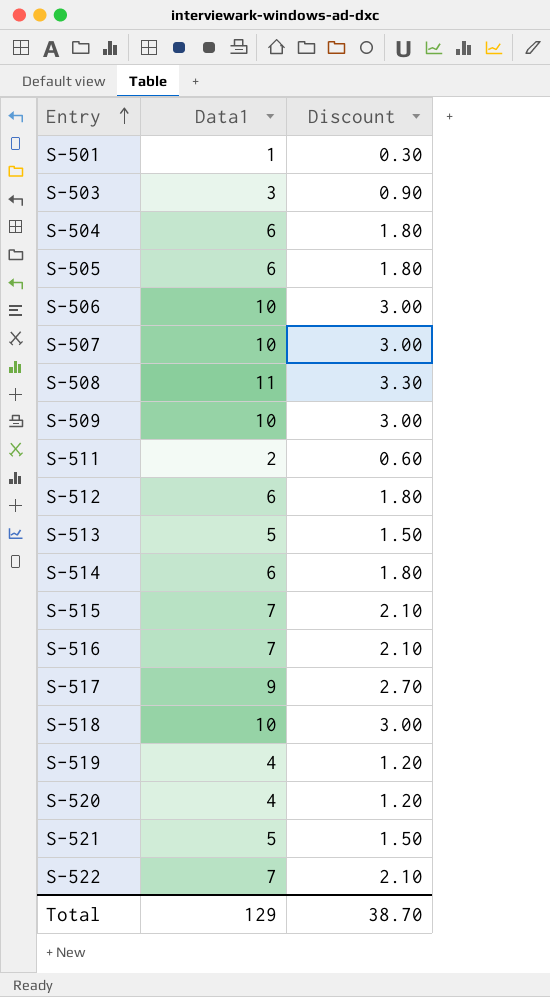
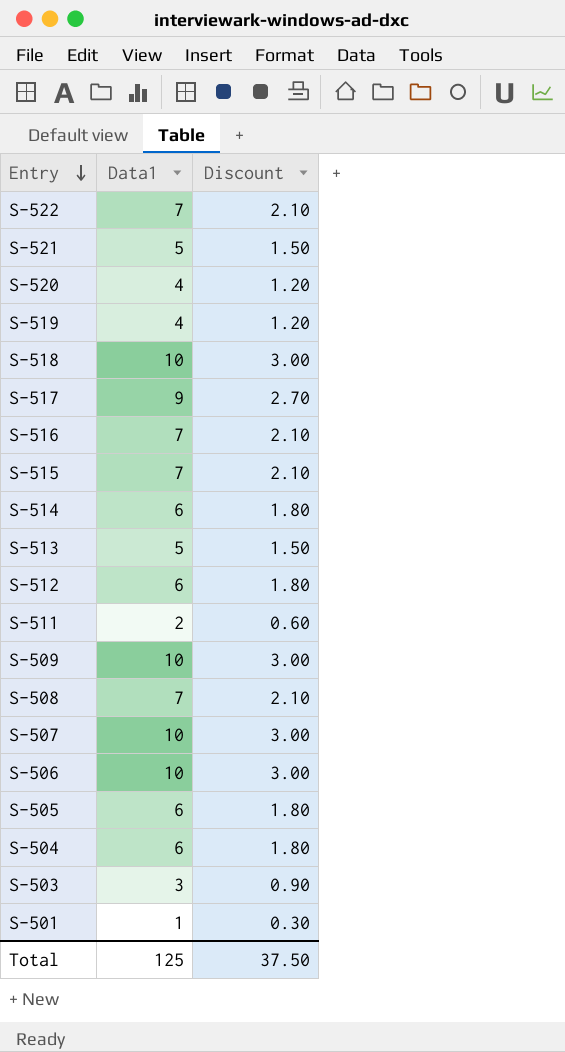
row order: Entry ascending -> Entry descending
S-508 | Data1: 11 -> 7
S-508 | Discount: 3.30 -> 2.10
Total | Data1: 129 -> 125
Total | Discount: 38.70 -> 37.50

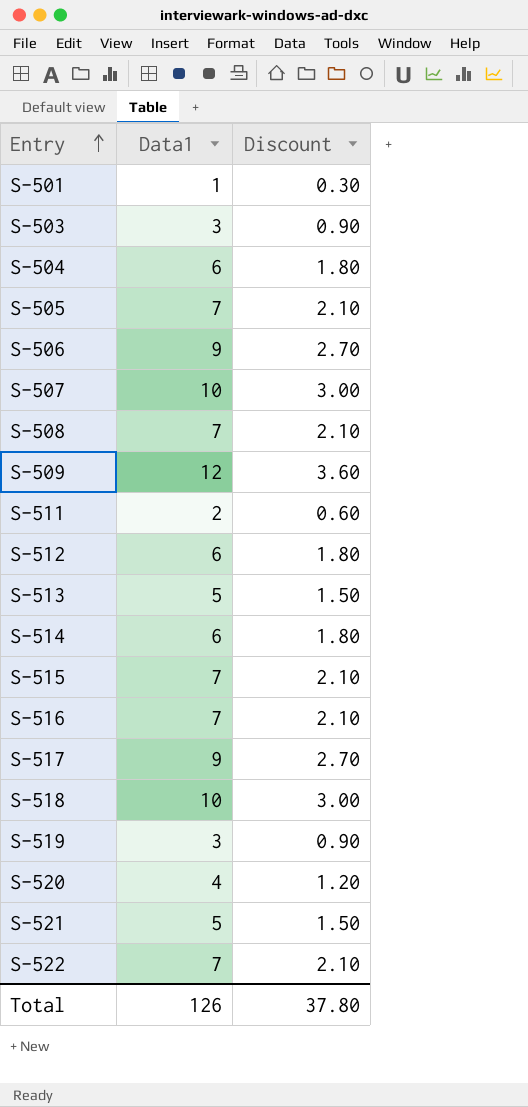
row order: Entry descending -> Entry ascending
S-505 | Data1: 6 -> 7
S-505 | Discount: 1.80 -> 2.10
S-506 | Data1: 10 -> 9
S-506 | Discount: 3.00 -> 2.70
S-509 | Data1: 10 -> 12
S-509 | Discount: 3.00 -> 3.60
S-519 | Data1: 4 -> 3
S-519 | Discount: 1.20 -> 0.90
Total | Data1: 125 -> 126
Total | Discount: 37.50 -> 37.80

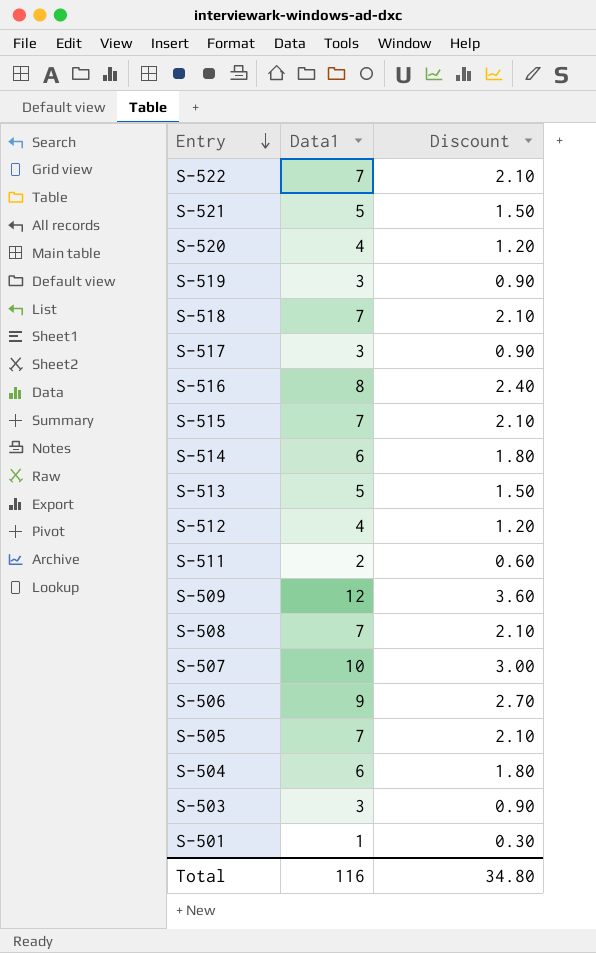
row order: Entry ascending -> Entry descending
S-518 | Data1: 10 -> 7
S-518 | Discount: 3.00 -> 2.10
S-517 | Data1: 9 -> 3
S-517 | Discount: 2.70 -> 0.90
S-516 | Data1: 7 -> 8
S-516 | Discount: 2.10 -> 2.40
S-512 | Data1: 6 -> 4
S-512 | Discount: 1.80 -> 1.20
Total | Data1: 126 -> 116
Total | Discount: 37.80 -> 34.80

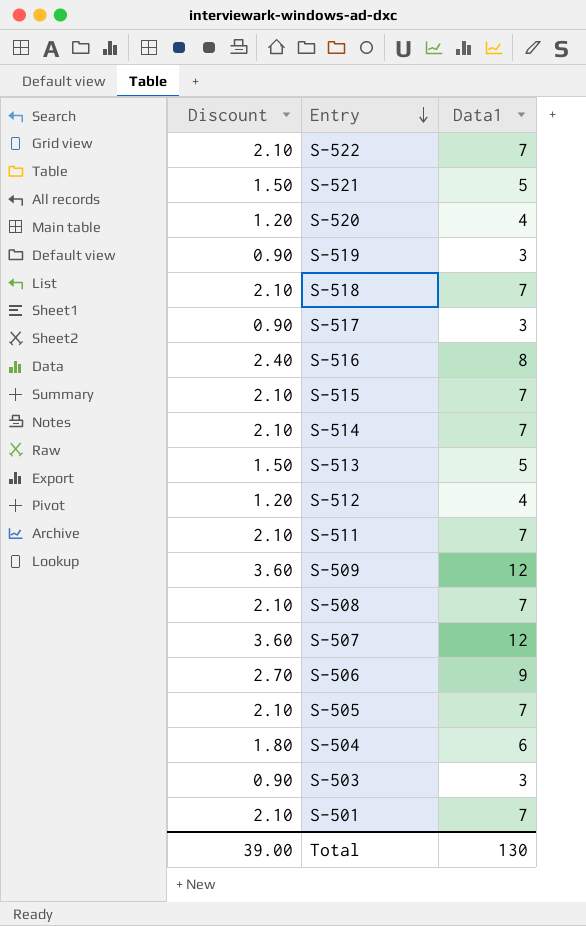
column Discount | position: 3 -> 1
S-514 | Discount: 1.80 -> 2.10
S-514 | Data1: 6 -> 7
S-511 | Discount: 0.60 -> 2.10
S-511 | Data1: 2 -> 7
S-507 | Discount: 3.00 -> 3.60
S-507 | Data1: 10 -> 12
S-501 | Discount: 0.30 -> 2.10
S-501 | Data1: 1 -> 7
Total | Discount: 34.80 -> 39.00
Total | Data1: 116 -> 130

